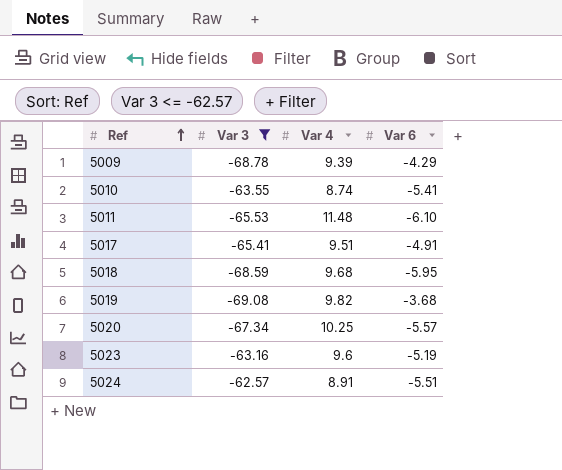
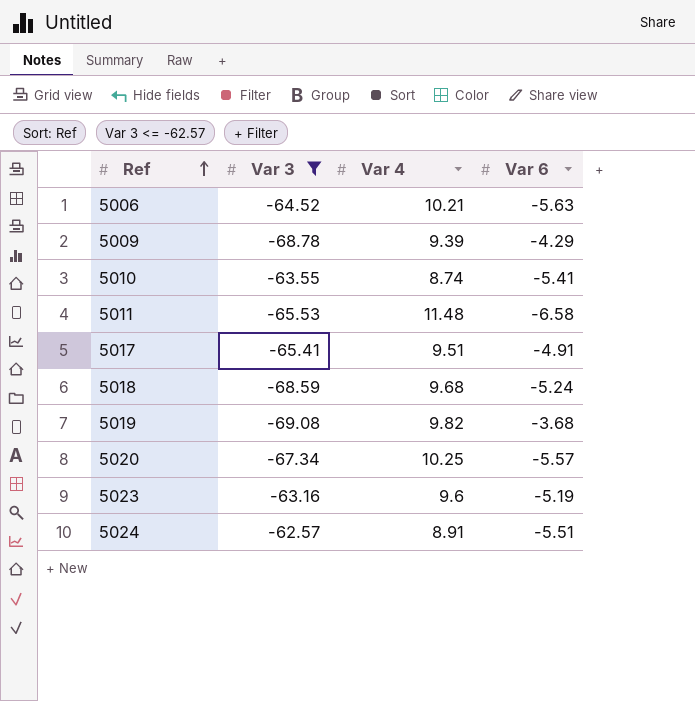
row 5006: none -> -64.52 | 10.21 | -5.63
5011 | Var 6: -6.10 -> -6.58
5018 | Var 6: -5.95 -> -5.24

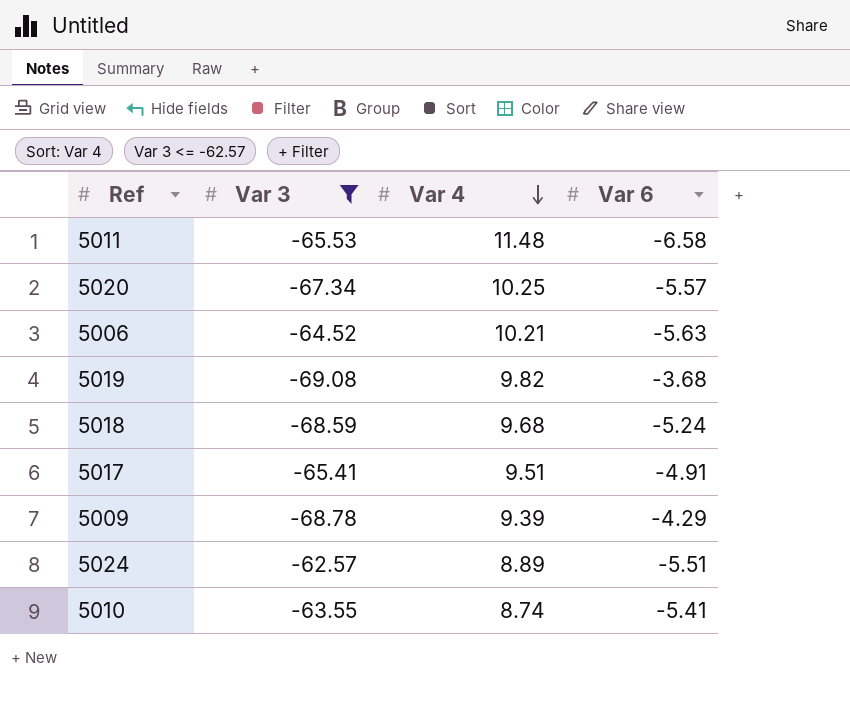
row order: Ref ascending -> Var 4 descending
row 5023: -63.16 | 9.6 | -5.19 -> none
5024 | Var 4: 8.91 -> 8.89

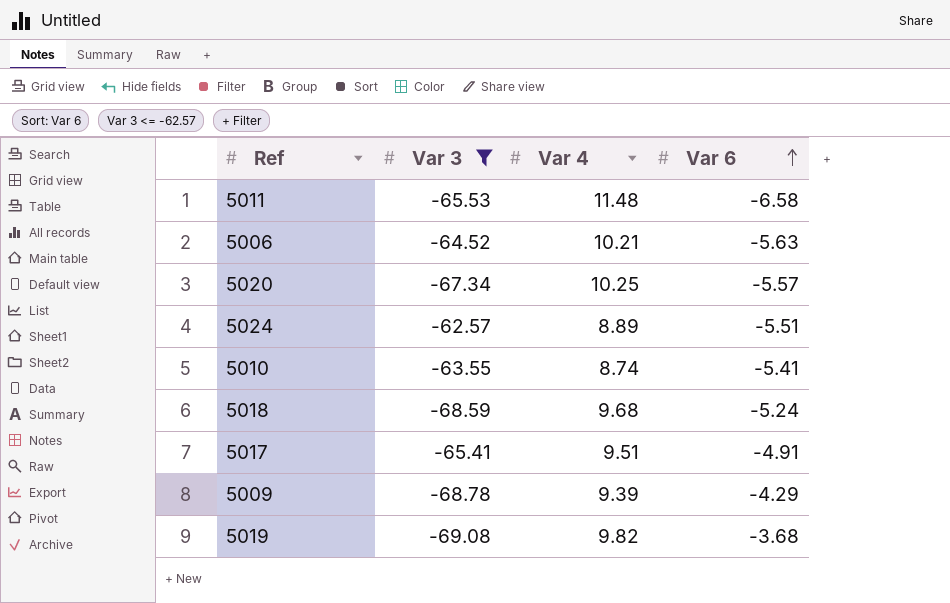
row order: Var 4 descending -> Var 6 ascending

